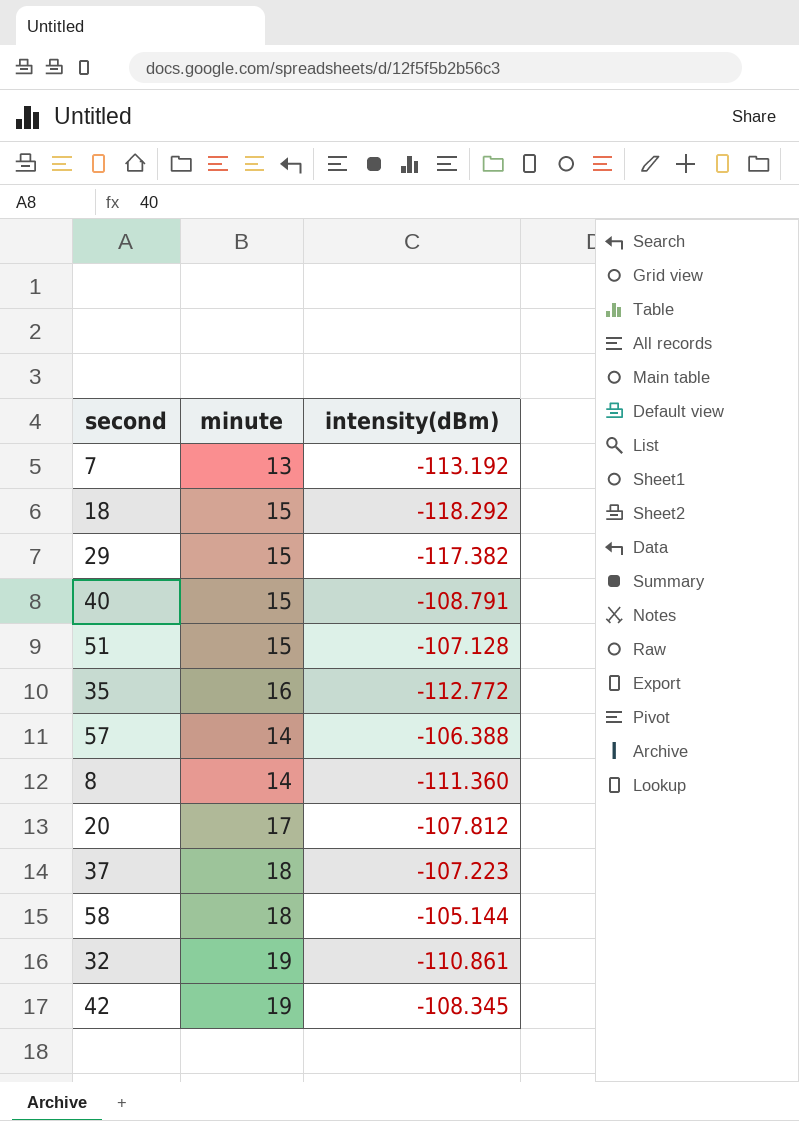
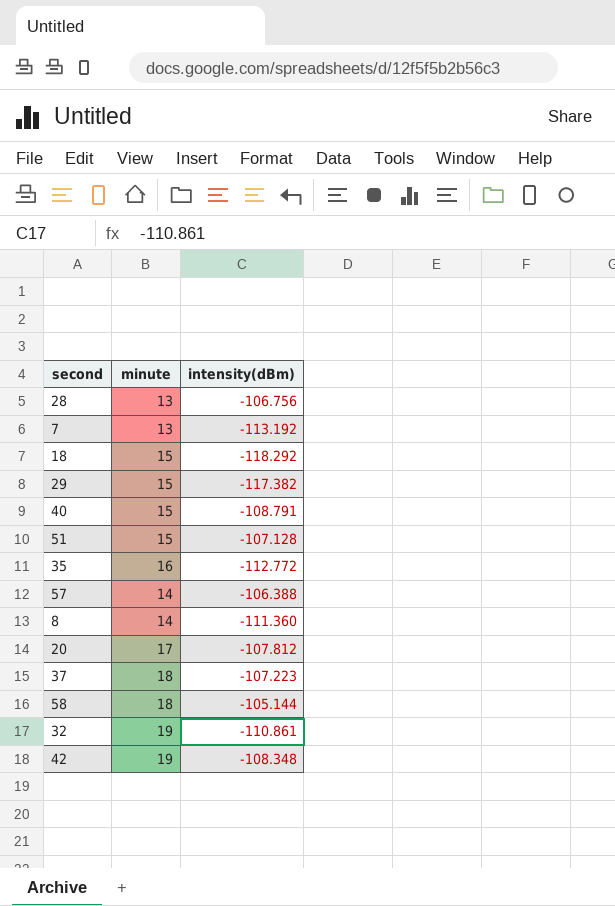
row 28: none -> 13 | -106.756
42 | intensity(dBm): -108.345 -> -108.348

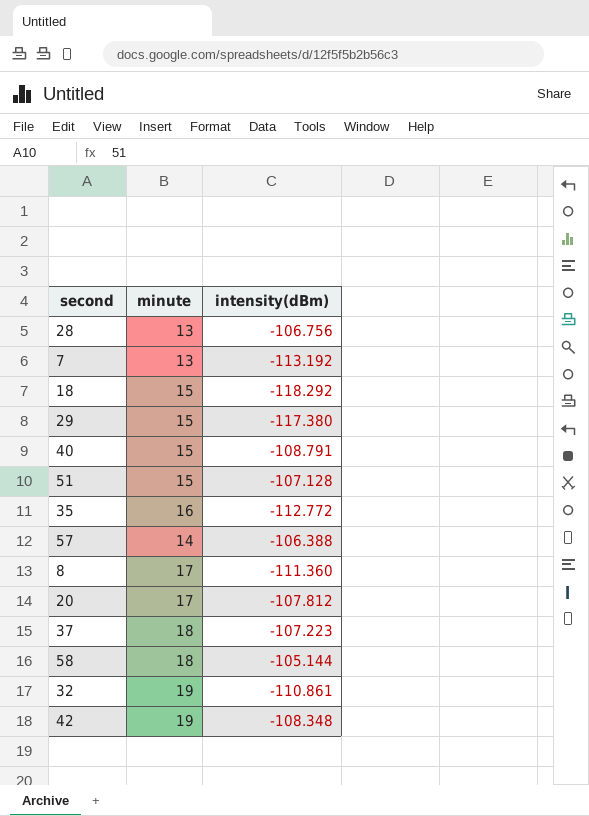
29 | intensity(dBm): -117.382 -> -117.380
8 | minute: 14 -> 17

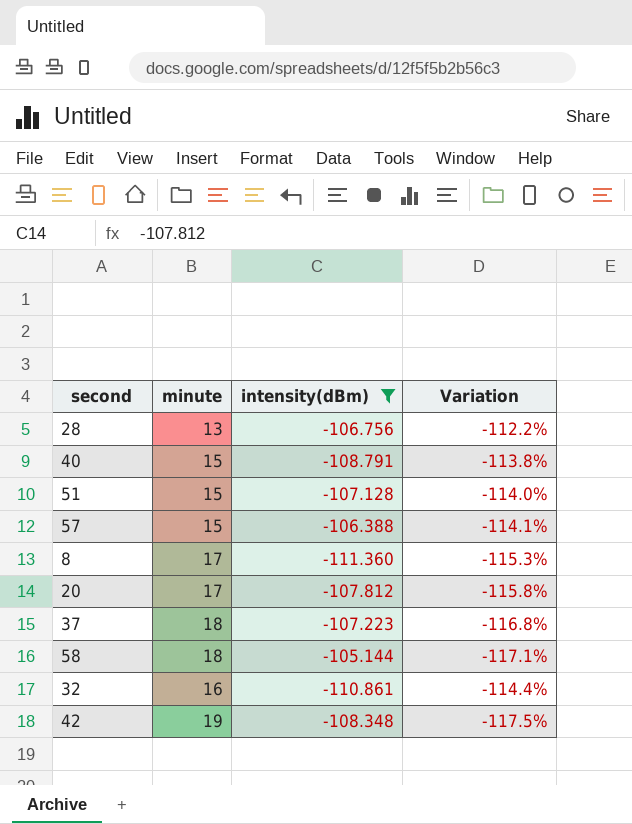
filter: none -> intensity(dBm) >= -111.360
column Variation | formula: none -> ([minute] - [intensity(dBm)]) / [intensity(dBm)]
57 | minute: 14 -> 15
32 | minute: 19 -> 16

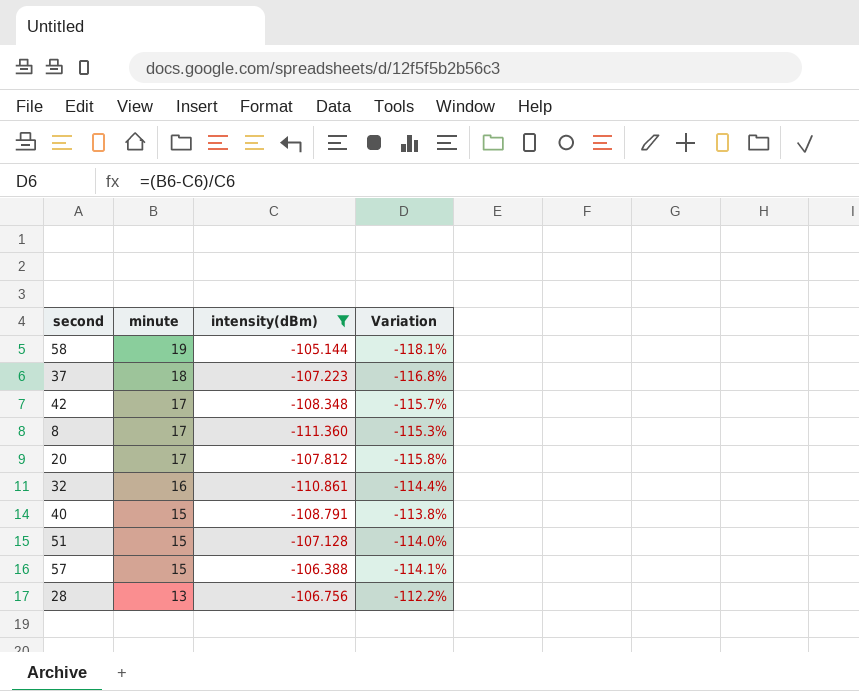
row order: none -> minute descending
58 | minute: 18 -> 19
58 | Variation: -117.1% -> -118.1%
42 | minute: 19 -> 17
42 | Variation: -117.5% -> -115.7%

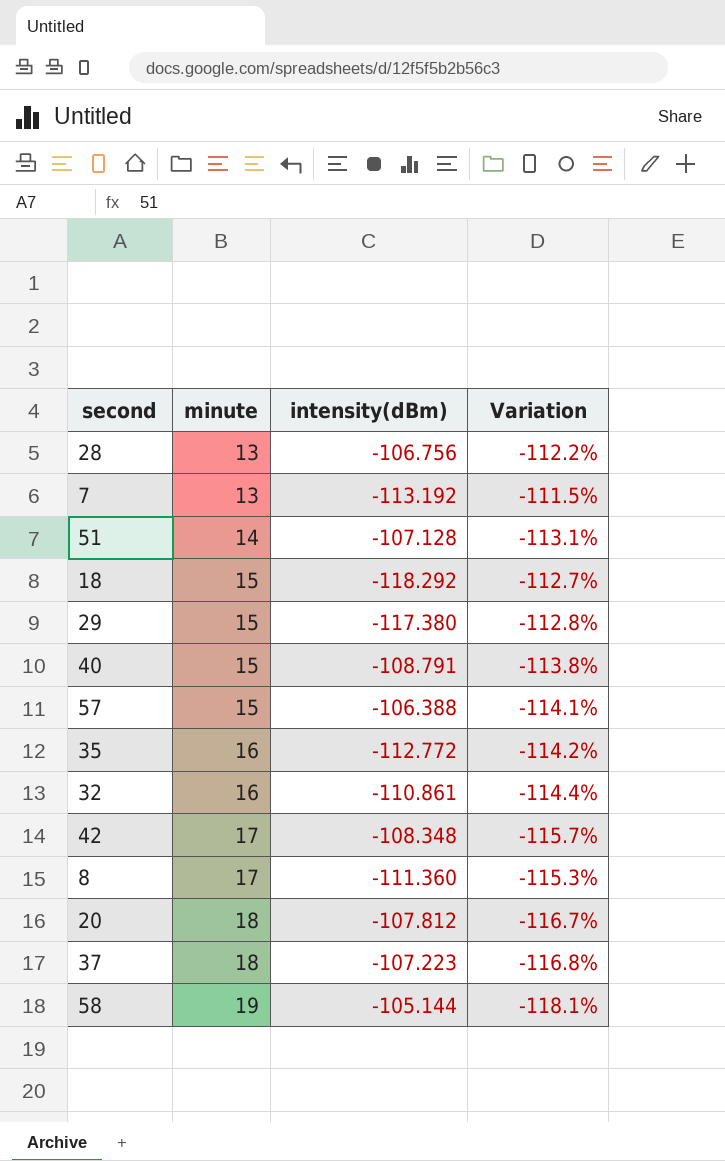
filter: intensity(dBm) >= -111.360 -> none
row order: minute descending -> minute ascending
51 | minute: 15 -> 14
51 | Variation: -114.0% -> -113.1%
20 | minute: 17 -> 18
20 | Variation: -115.8% -> -116.7%

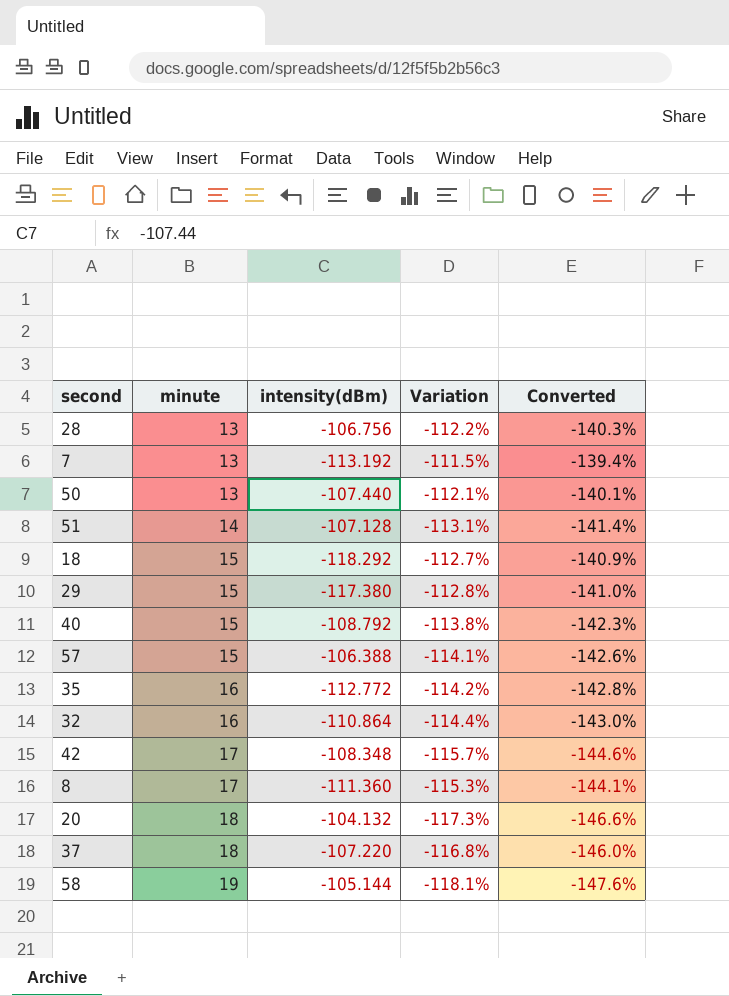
column Converted | formula: none -> [Variation] * 1.25
row 50: none -> 13 | -107.440 | -112.1% | -140.1%
40 | intensity(dBm): -108.791 -> -108.792
32 | intensity(dBm): -110.861 -> -110.864
20 | intensity(dBm): -107.812 -> -104.132
20 | Variation: -116.7% -> -117.3%
37 | intensity(dBm): -107.223 -> -107.220

